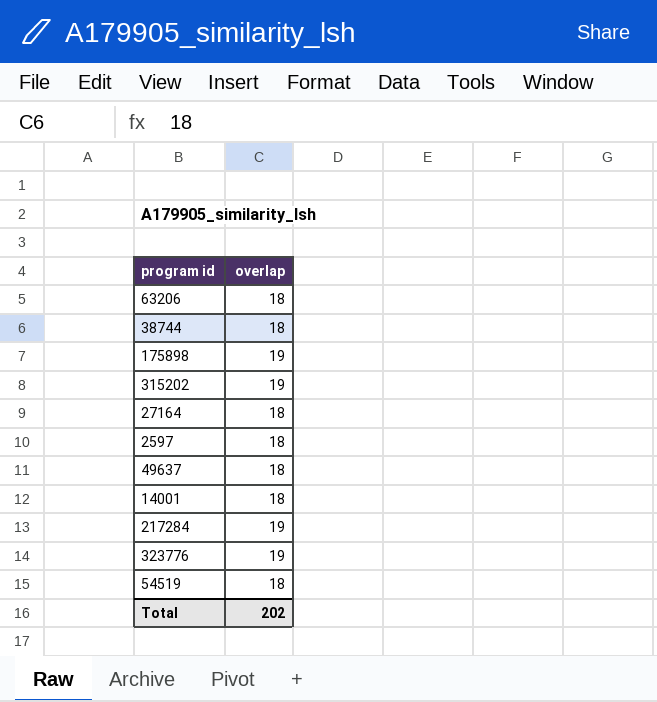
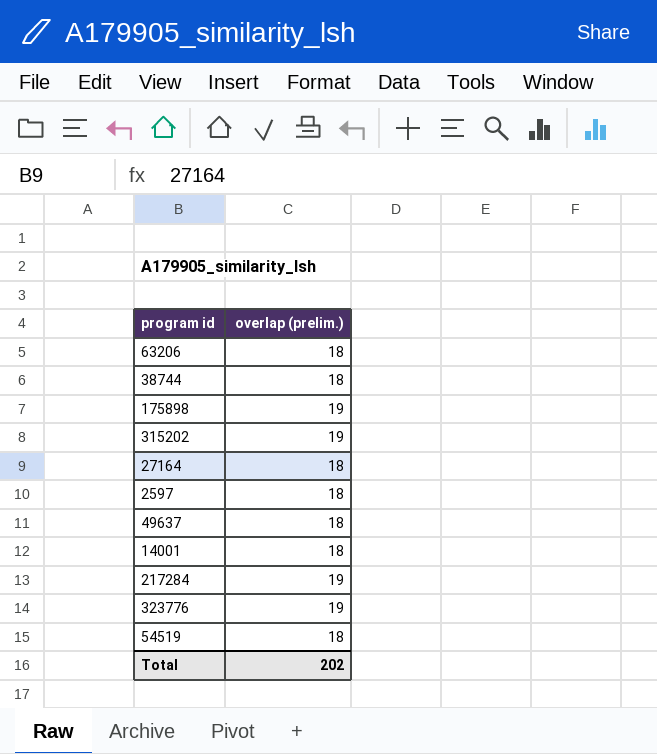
column name: overlap -> overlap (prelim.)

